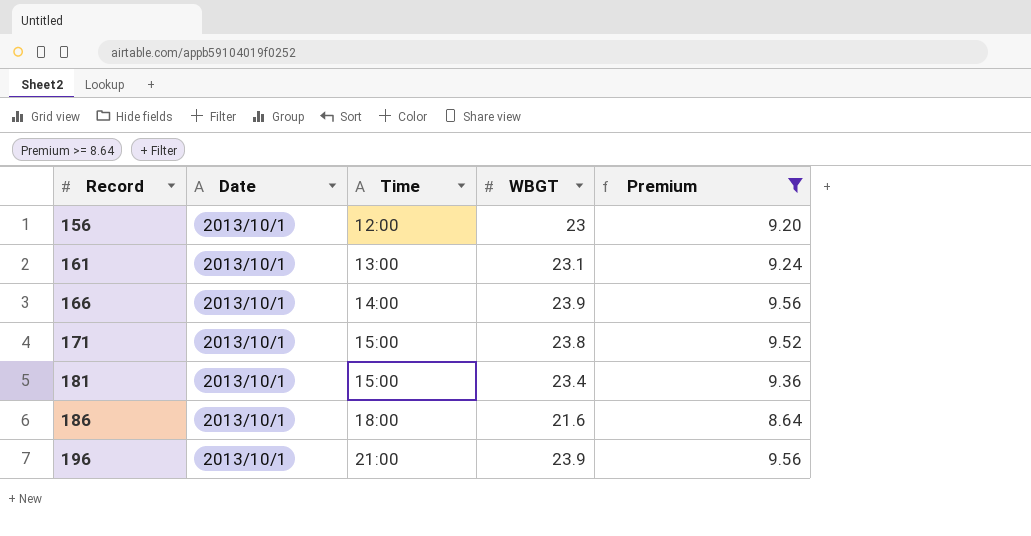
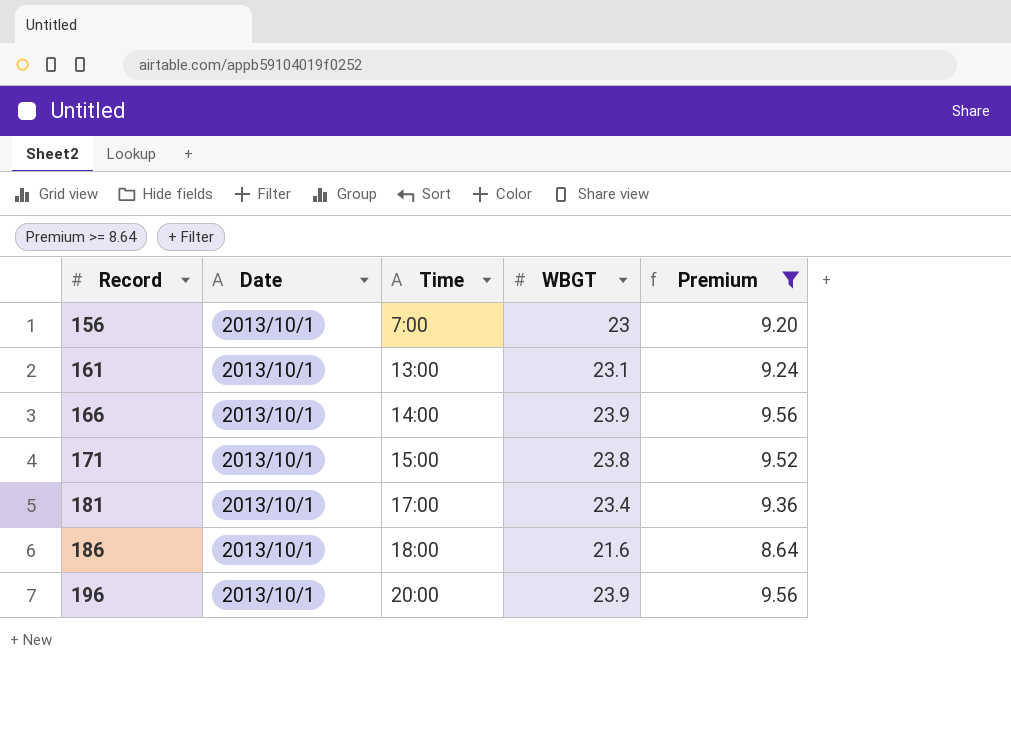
156 | Time: 12:00 -> 7:00
181 | Time: 15:00 -> 17:00
196 | Time: 21:00 -> 20:00

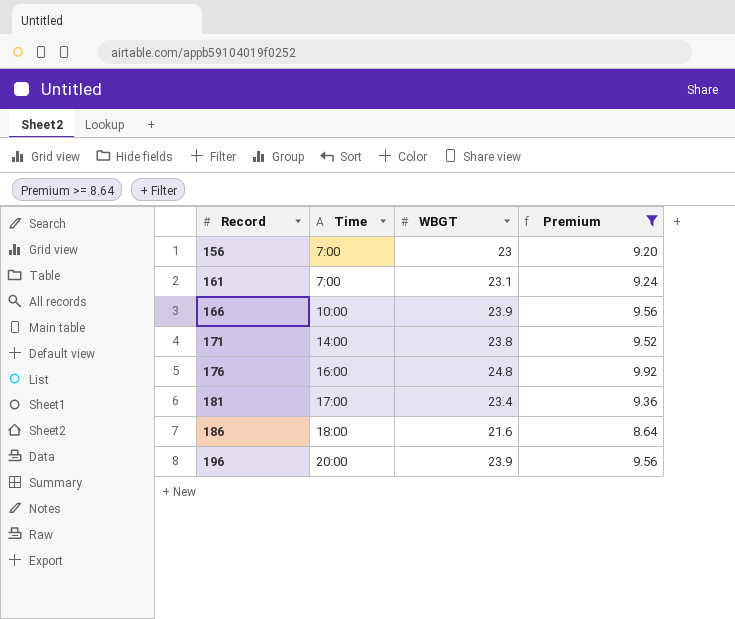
column Date | position: 2 -> none
161 | Time: 13:00 -> 7:00
166 | Time: 14:00 -> 10:00
171 | Time: 15:00 -> 14:00
row 176: none -> 16:00 | 24.8 | 9.92

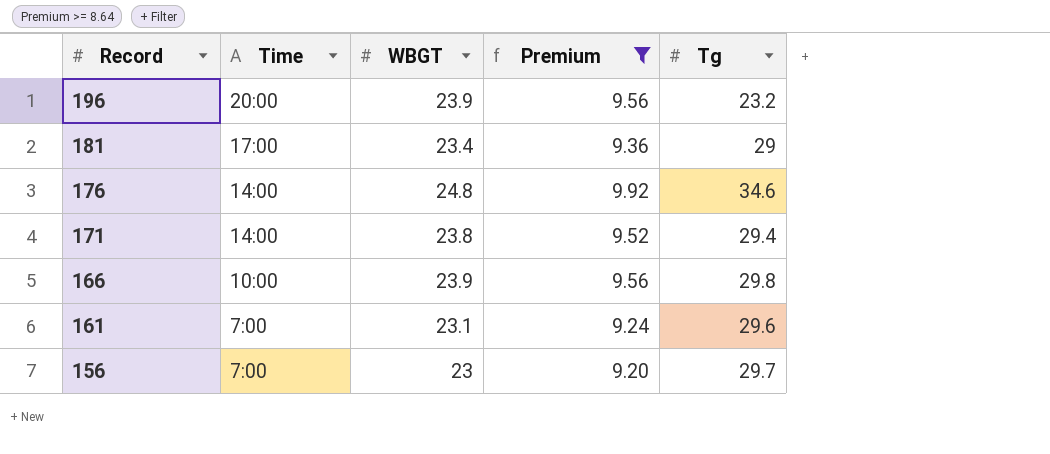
row order: Record ascending -> Record descending
column Tg | position: none -> 5
row 186: 18:00 | 21.6 | 8.64 -> none
176 | Time: 16:00 -> 14:00

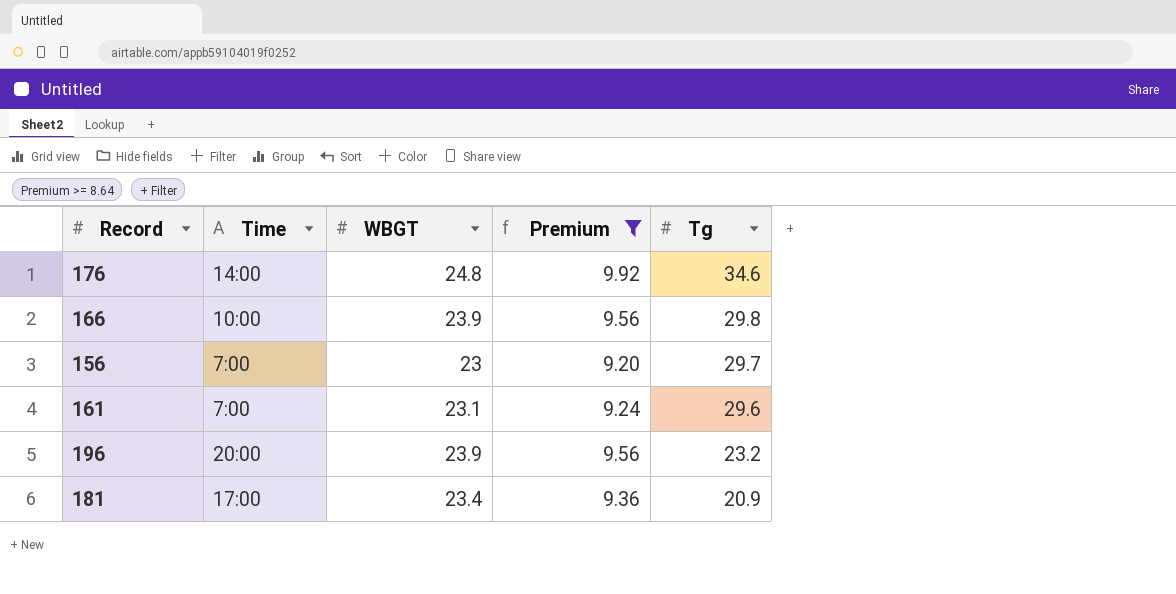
row order: Record descending -> Tg descending
row 171: 14:00 | 23.8 | 9.52 | 29.4 -> none
181 | Tg: 29 -> 20.9

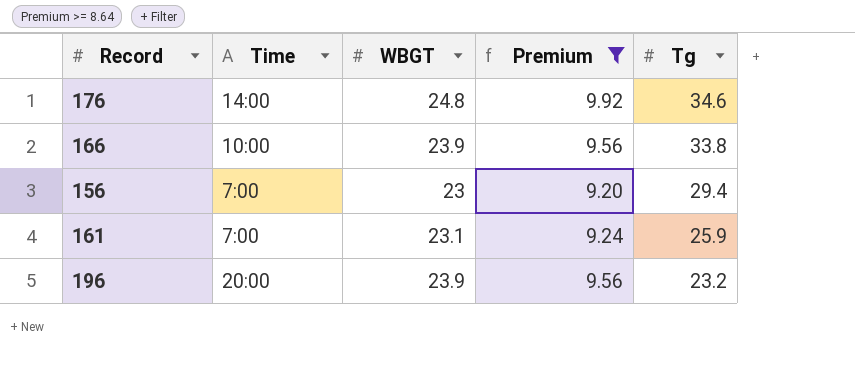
row 181: 17:00 | 23.4 | 9.36 | 20.9 -> none
166 | Tg: 29.8 -> 33.8
156 | Tg: 29.7 -> 29.4
161 | Tg: 29.6 -> 25.9

